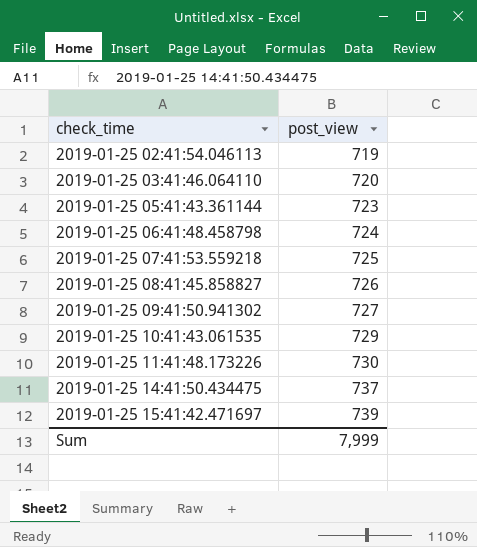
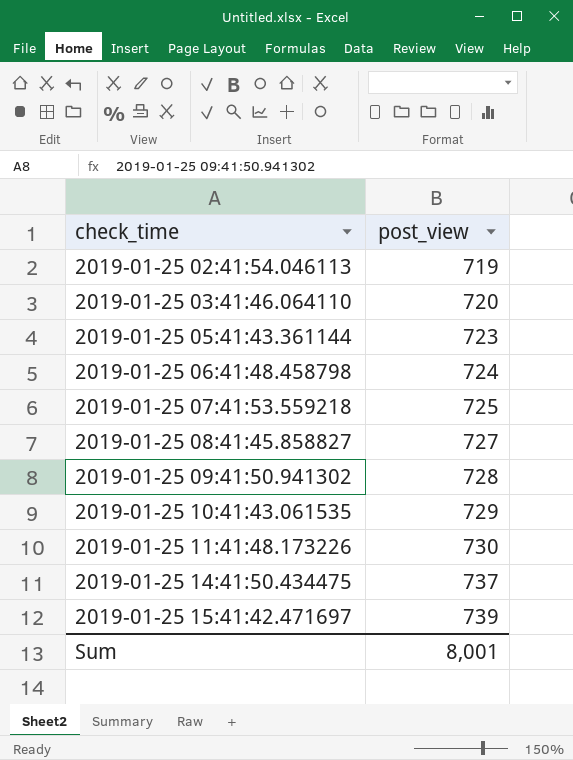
2019-01-25 08:41:45.858827 | post_view: 726 -> 727
2019-01-25 09:41:50.941302 | post_view: 727 -> 728
Sum | post_view: 7,999 -> 8,001

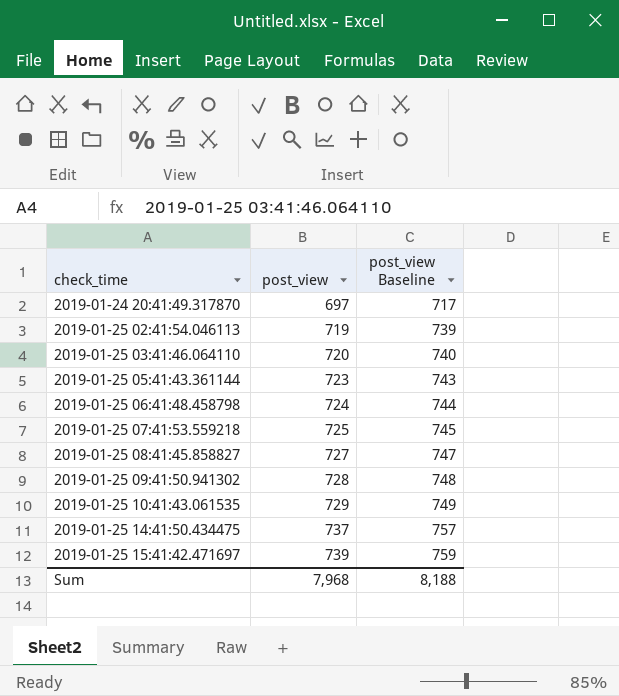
column post_view Baseline | formula: none -> [post_view] + 20
row 2019-01-25 11:41:48.173226: 730 -> none
row 2019-01-24 20:41:49.317870: none -> 697 | 717
Sum | post_view: 8,001 -> 7,968

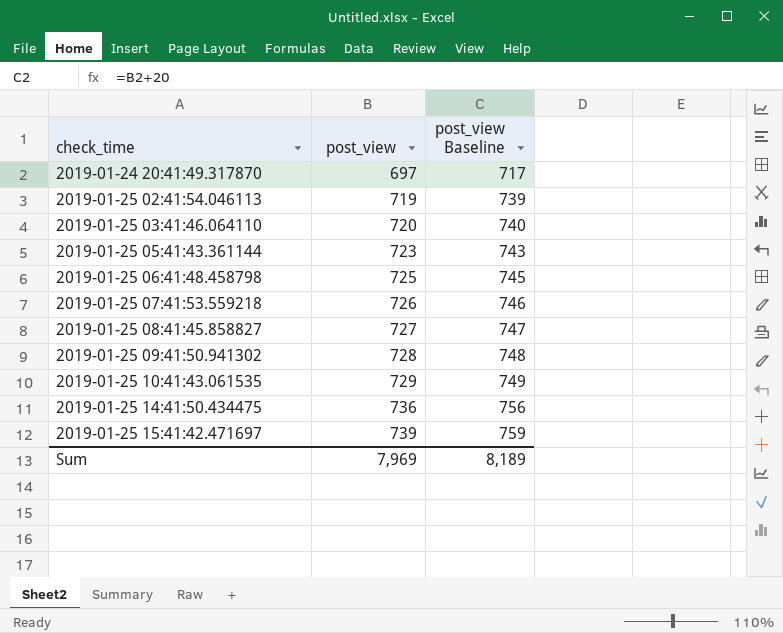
2019-01-25 06:41:48.458798 | post_view: 724 -> 725
2019-01-25 06:41:48.458798 | post_view Baseline: 744 -> 745
2019-01-25 07:41:53.559218 | post_view: 725 -> 726
2019-01-25 07:41:53.559218 | post_view Baseline: 745 -> 746
2019-01-25 14:41:50.434475 | post_view: 737 -> 736
2019-01-25 14:41:50.434475 | post_view Baseline: 757 -> 756
Sum | post_view: 7,968 -> 7,969
Sum | post_view Baseline: 8,188 -> 8,189

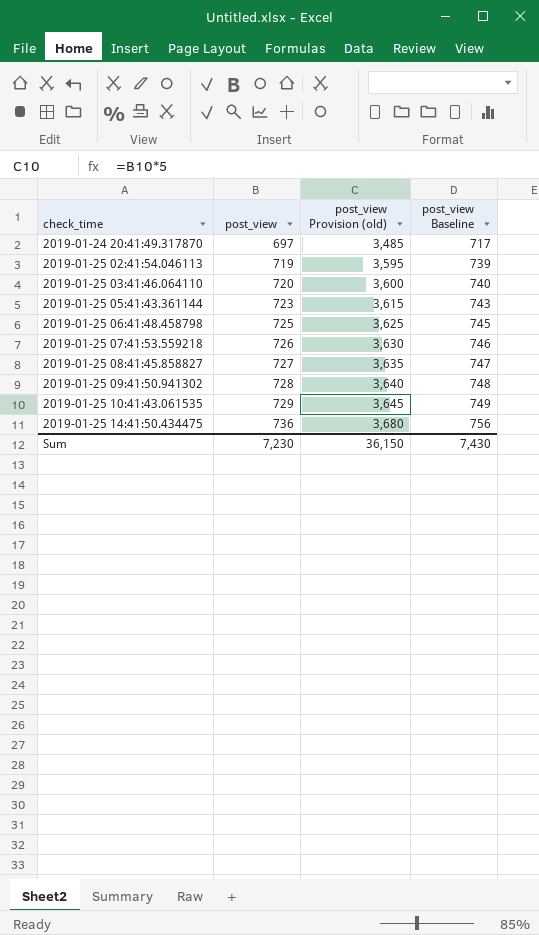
column post_view Provision (old) | formula: none -> [post_view] * 5
row 2019-01-25 15:41:42.471697: 739 | 759 -> none
Sum | post_view: 7,969 -> 7,230
Sum | post_view Baseline: 8,189 -> 7,430

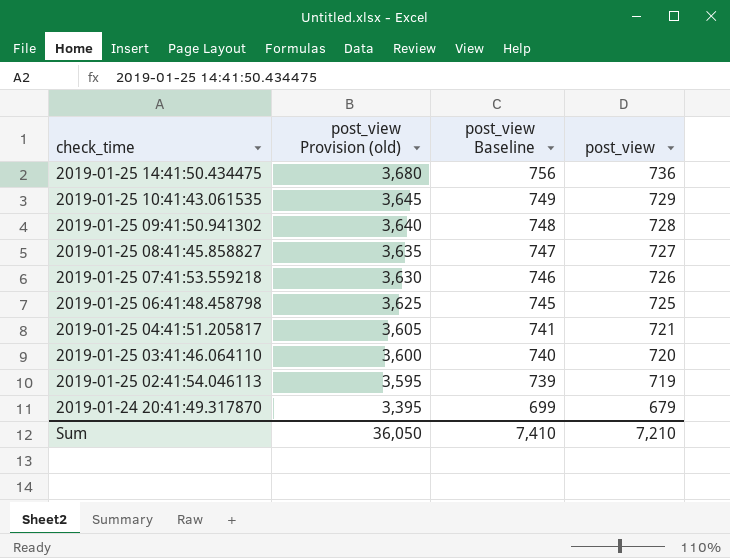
row order: check_time ascending -> check_time descending
column post_view | position: 2 -> 4
row 2019-01-25 05:41:43.361144: 723 | 3,615 | 743 -> none
row 2019-01-25 04:41:51.205817: none -> 3,605 | 741 | 721
2019-01-24 20:41:49.317870 | post_view Provision (old): 3,485 -> 3,395
2019-01-24 20:41:49.317870 | post_view Baseline: 717 -> 699
2019-01-24 20:41:49.317870 | post_view: 697 -> 679
Sum | post_view Provision (old): 36,150 -> 36,050
Sum | post_view Baseline: 7,430 -> 7,410
Sum | post_view: 7,230 -> 7,210

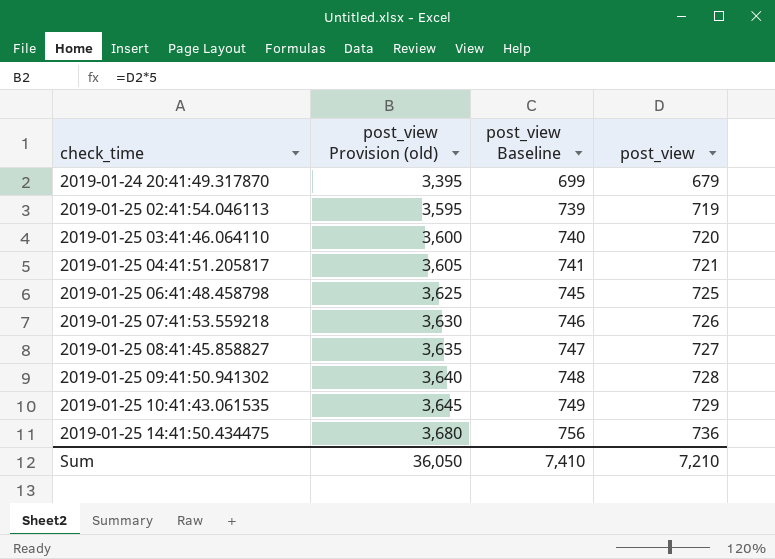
row order: check_time descending -> check_time ascending

